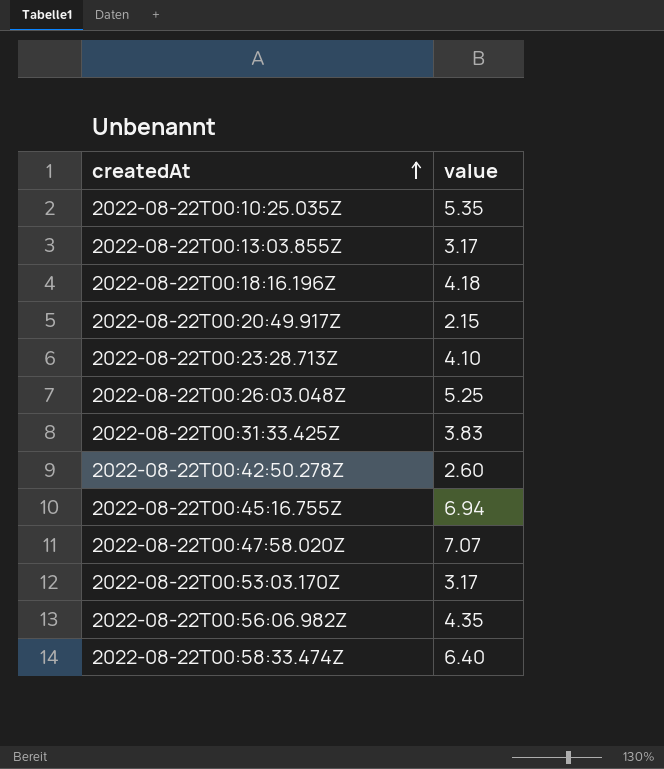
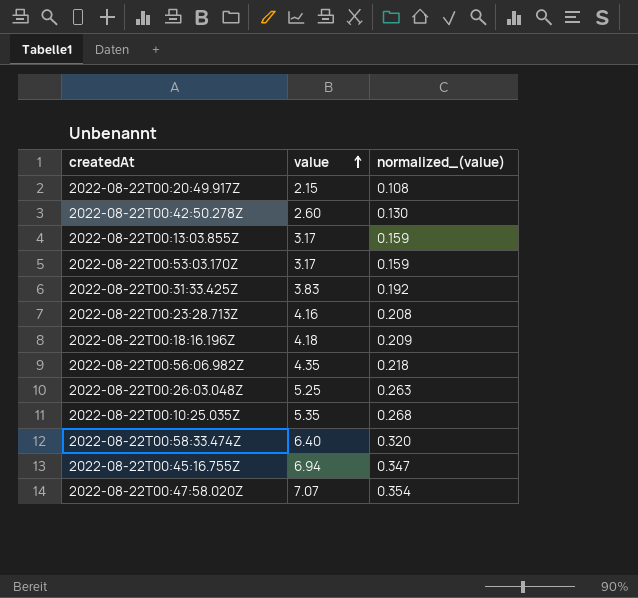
row order: createdAt ascending -> value ascending
column normalized_(value) | formula: none -> [value] * 0.05
2022-08-22T00:23:28.713Z | value: 4.10 -> 4.16

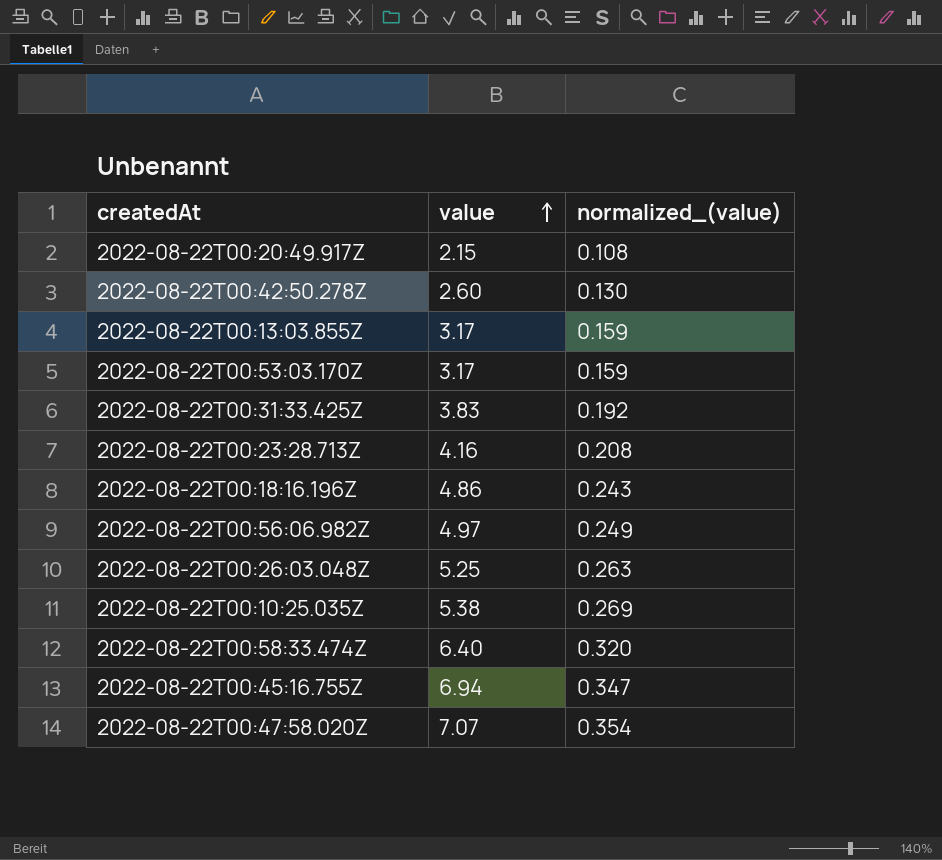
2022-08-22T00:18:16.196Z | value: 4.18 -> 4.86
2022-08-22T00:18:16.196Z | normalized_(value): 0.209 -> 0.243
2022-08-22T00:56:06.982Z | value: 4.35 -> 4.97
2022-08-22T00:56:06.982Z | normalized_(value): 0.218 -> 0.249
2022-08-22T00:10:25.035Z | value: 5.35 -> 5.38
2022-08-22T00:10:25.035Z | normalized_(value): 0.268 -> 0.269

